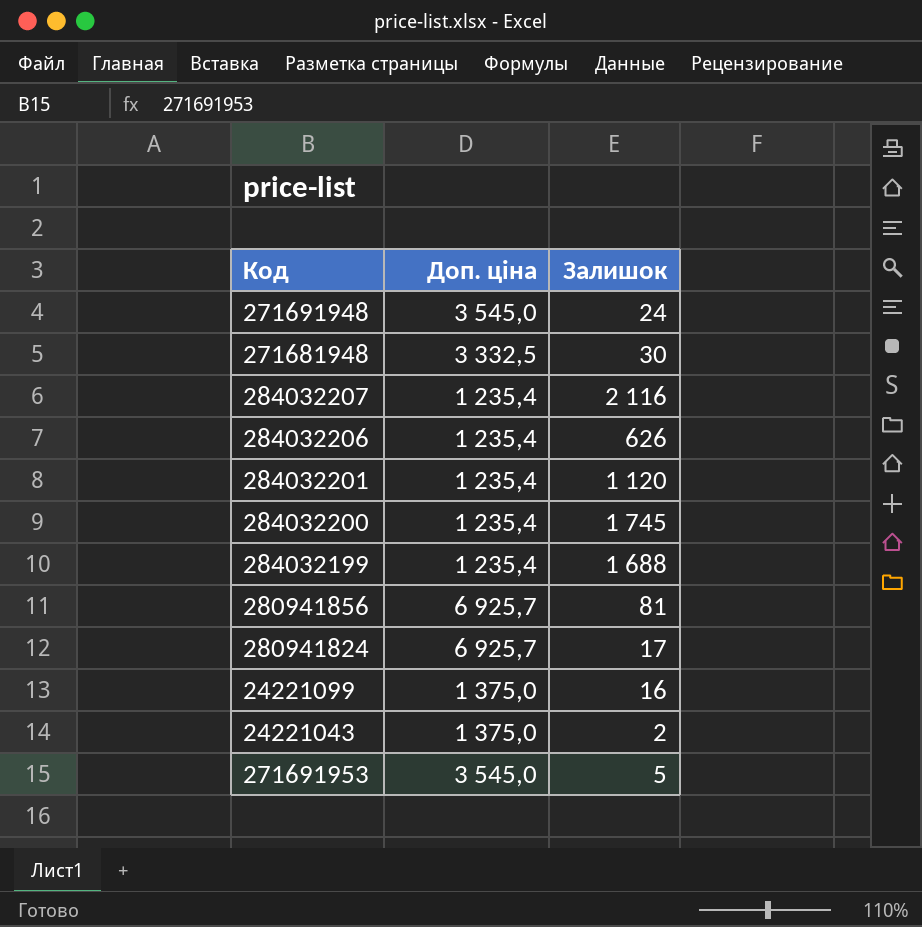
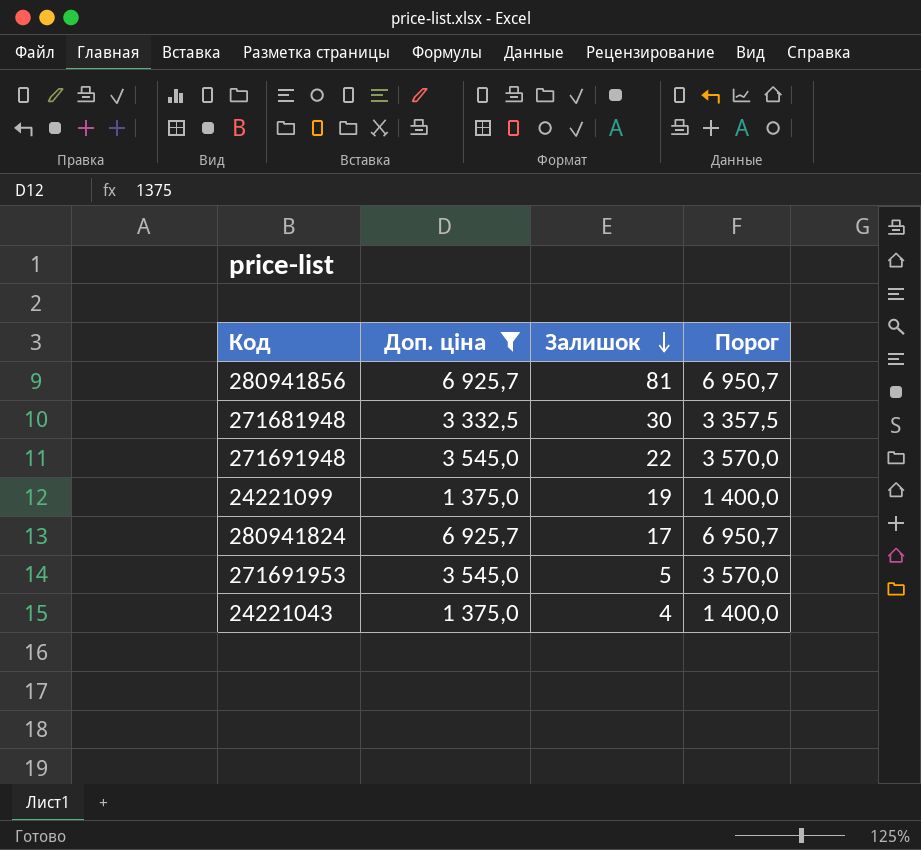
filter: none -> Доп. ціна != 1 235,4
row order: none -> Залишок descending
column Порог | formula: none -> [Доп. ціна] + 25
271691948 | Залишок: 24 -> 22
24221099 | Залишок: 16 -> 19
24221043 | Залишок: 2 -> 4

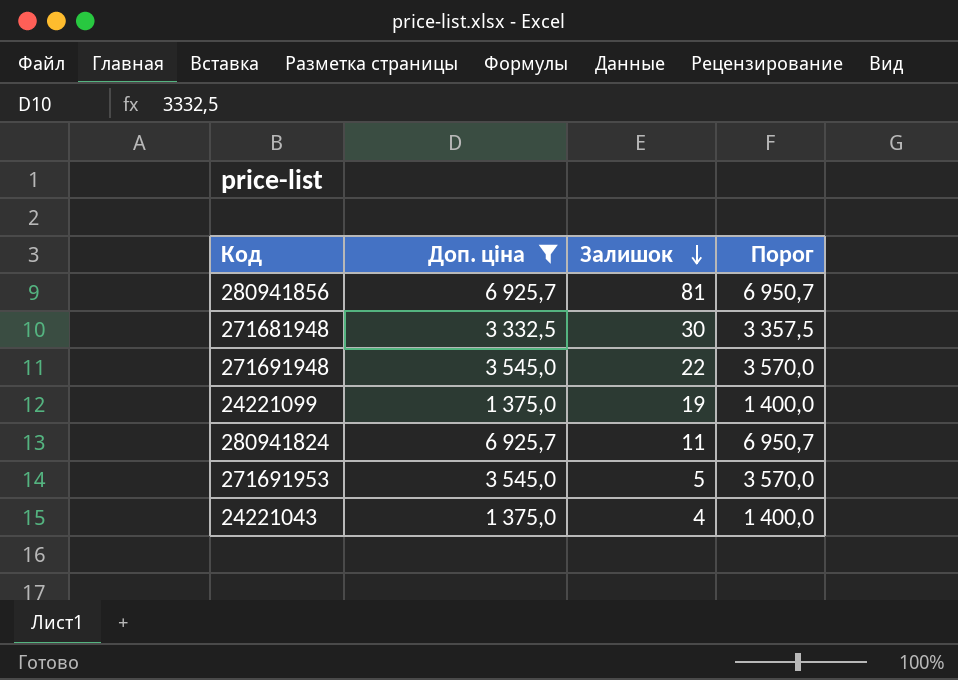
280941824 | Залишок: 17 -> 11

